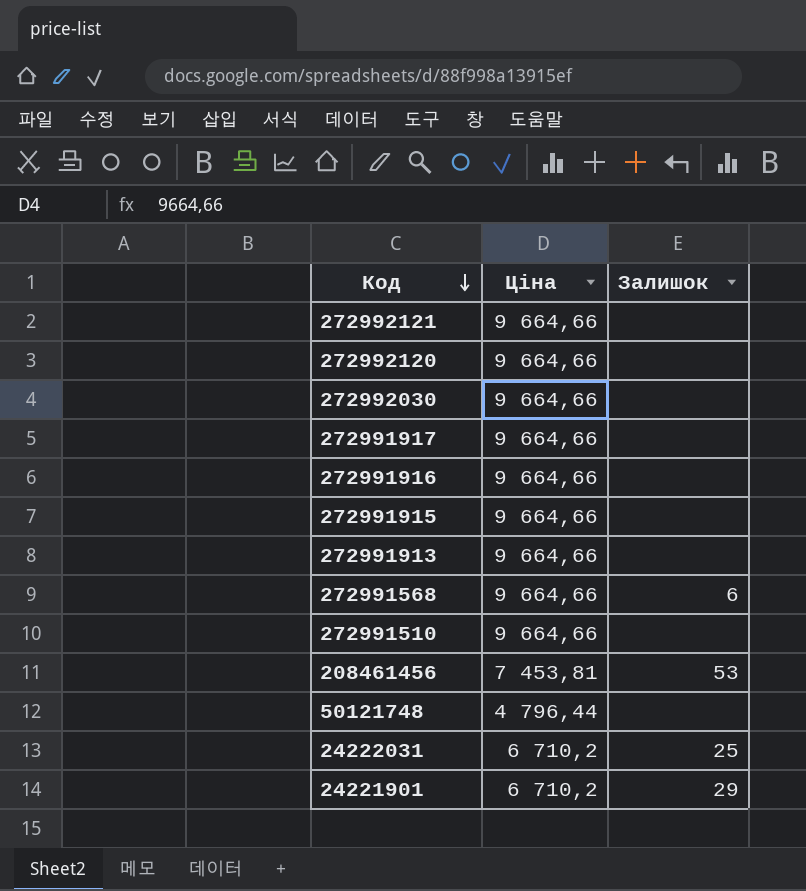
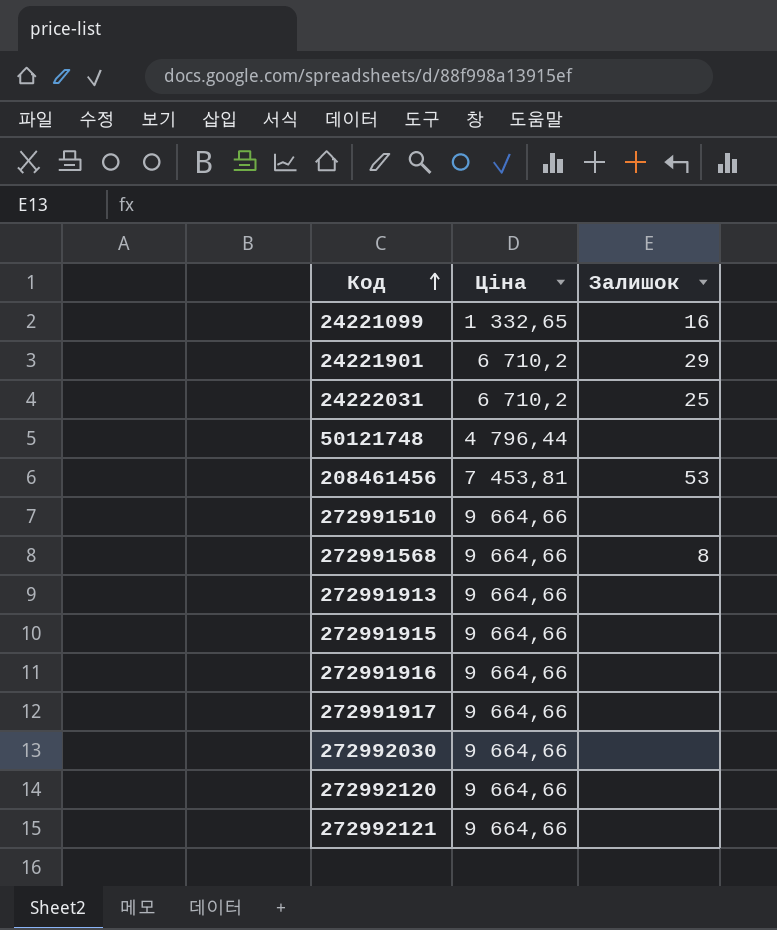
row order: Код descending -> Код ascending
row 24221099: none -> 1 332,65 | 16
272991568 | Залишок: 6 -> 8

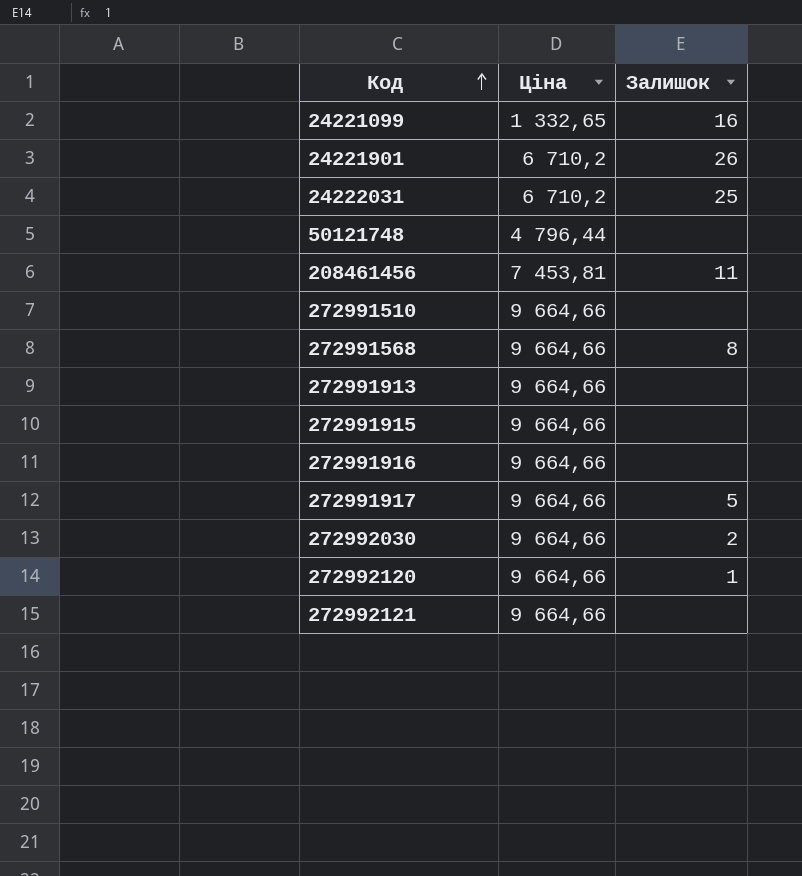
24221901 | Залишок: 29 -> 26
208461456 | Залишок: 53 -> 11
272991917 | Залишок: none -> 5
272992030 | Залишок: none -> 2
272992120 | Залишок: none -> 1

